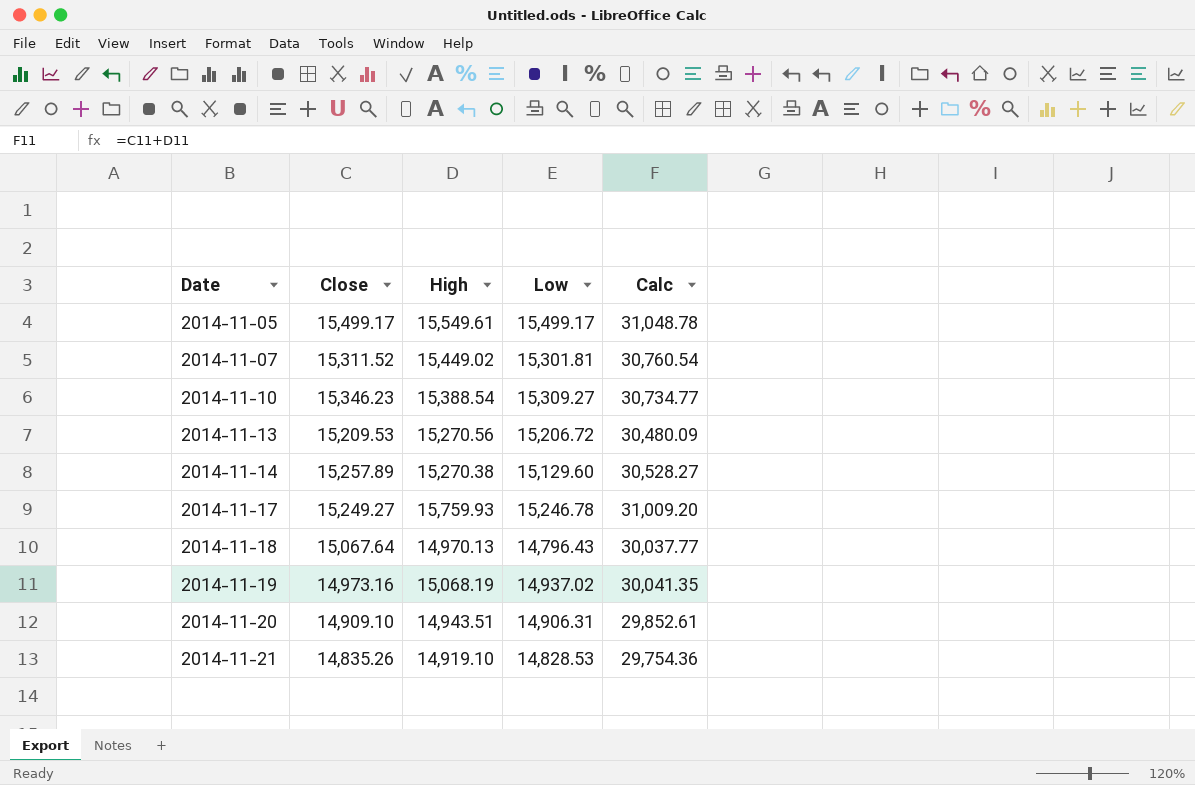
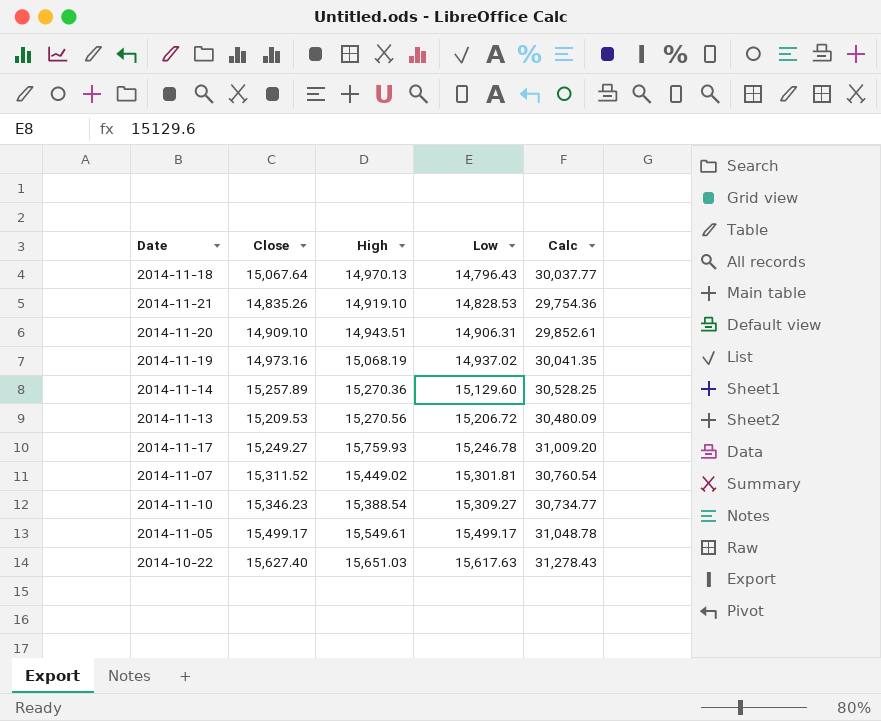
row order: Date ascending -> Low ascending
2014-11-14 | High: 15,270.38 -> 15,270.36
2014-11-14 | Calc: 30,528.27 -> 30,528.25
row 2014-10-22: none -> 15,627.40 | 15,651.03 | 15,617.63 | 31,278.43

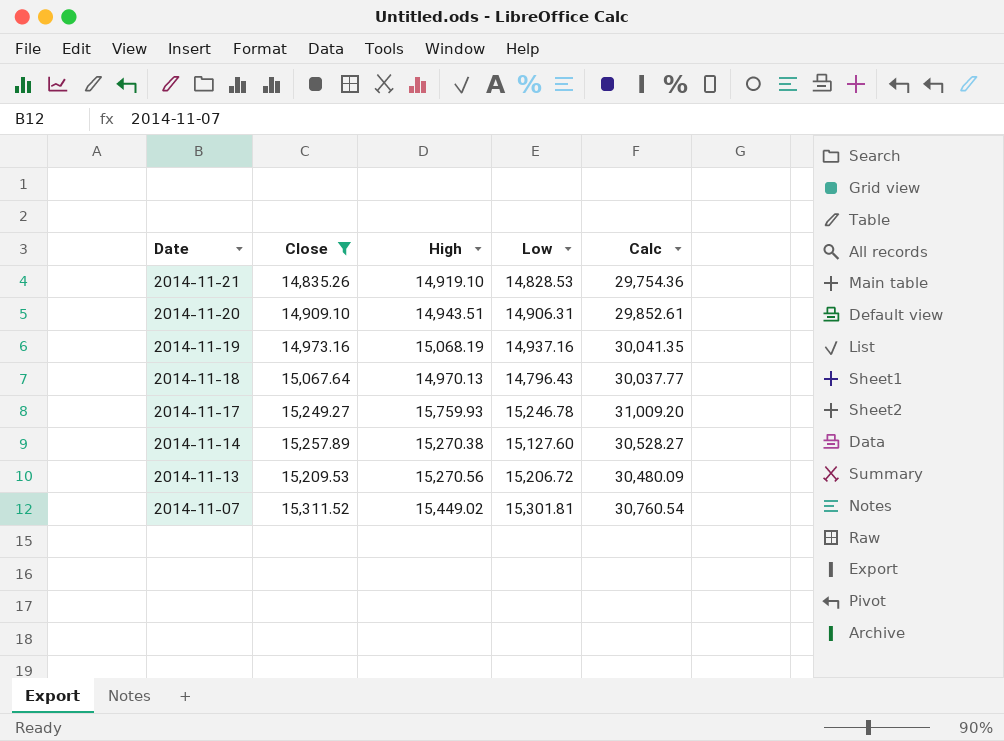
filter: none -> Close <= 15,311.52
row order: Low ascending -> Date descending
2014-11-19 | Low: 14,937.02 -> 14,937.16
2014-11-14 | High: 15,270.36 -> 15,270.38
2014-11-14 | Low: 15,129.60 -> 15,127.60
2014-11-14 | Calc: 30,528.25 -> 30,528.27

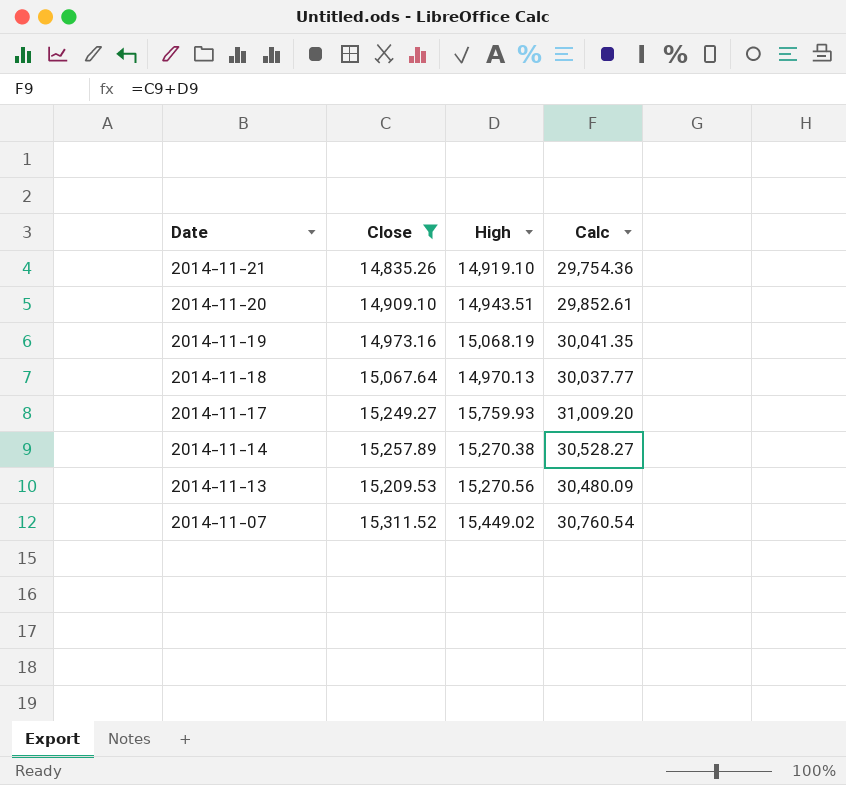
column Low | position: 4 -> none

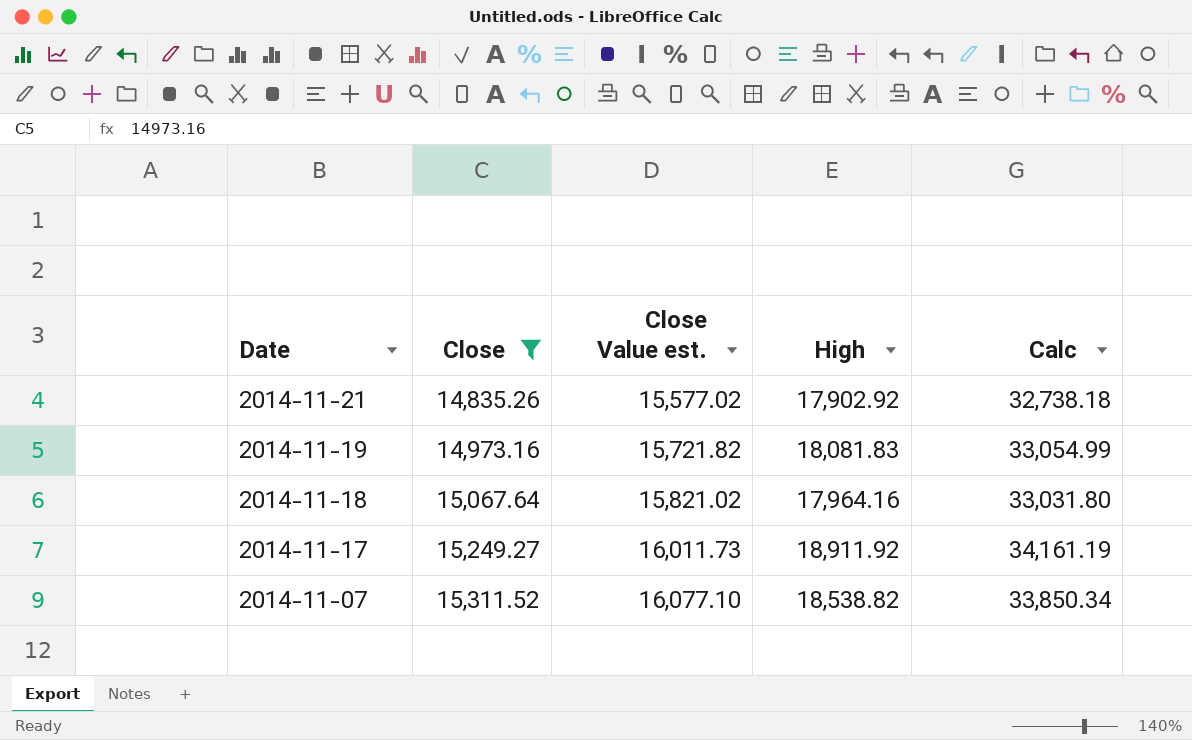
column Close Value est. | formula: none -> [Close] * 1.05
row 2014-11-20: 14,909.10 | 14,943.51 | 29,852.61 -> none
row 2014-11-14: 15,257.89 | 15,270.38 | 30,528.27 -> none
row 2014-11-13: 15,209.53 | 15,270.56 | 30,480.09 -> none
2014-11-21 | High: 14,919.10 -> 17,902.92
2014-11-21 | Calc: 29,754.36 -> 32,738.18
2014-11-19 | High: 15,068.19 -> 18,081.83
2014-11-19 | Calc: 30,041.35 -> 33,054.99
2014-11-18 | High: 14,970.13 -> 17,964.16
2014-11-18 | Calc: 30,037.77 -> 33,031.80
2014-11-17 | High: 15,759.93 -> 18,911.92
2014-11-17 | Calc: 31,009.20 -> 34,161.19
2014-11-07 | High: 15,449.02 -> 18,538.82
2014-11-07 | Calc: 30,760.54 -> 33,850.34

